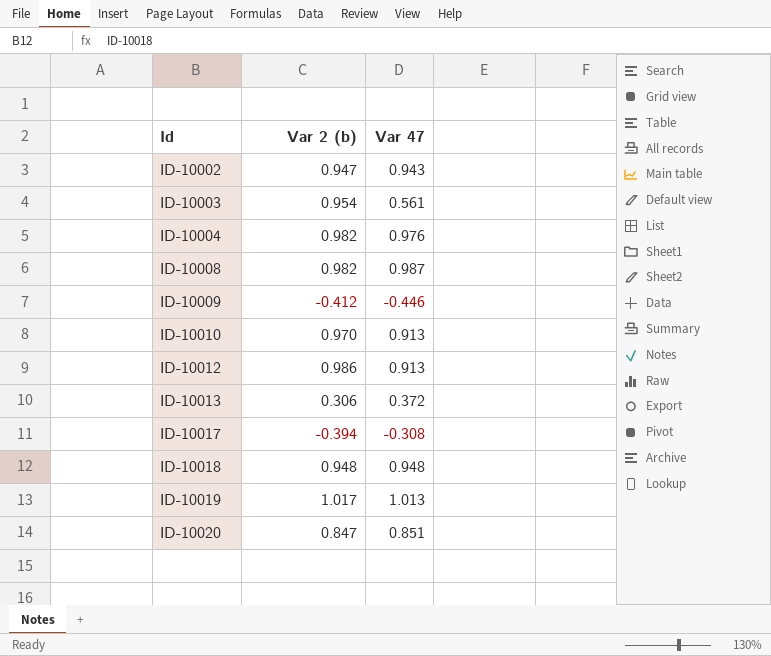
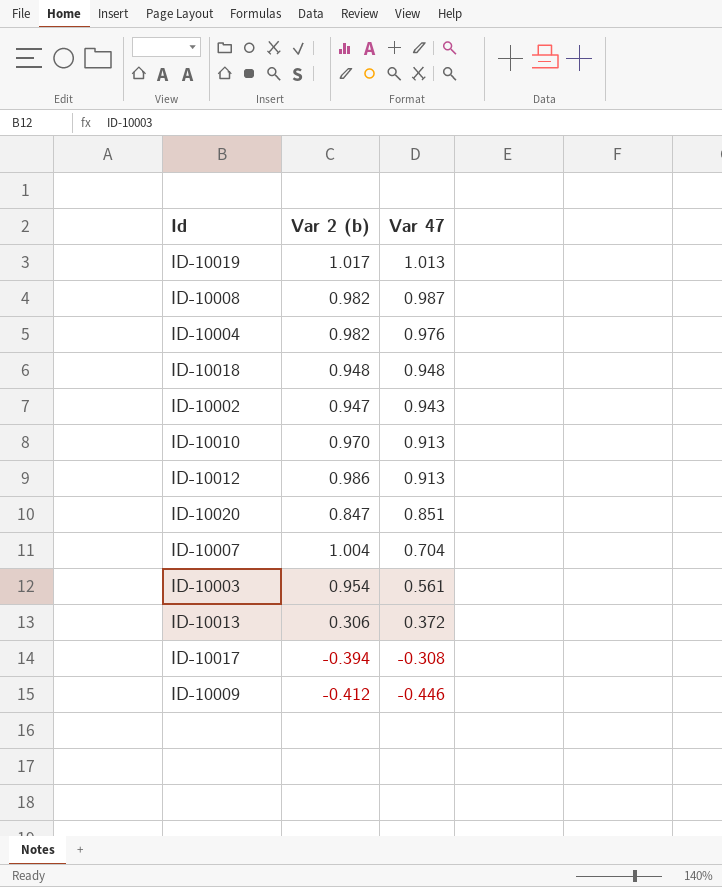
row order: Id ascending -> Var 47 descending
row ID-10007: none -> 1.004 | 0.704

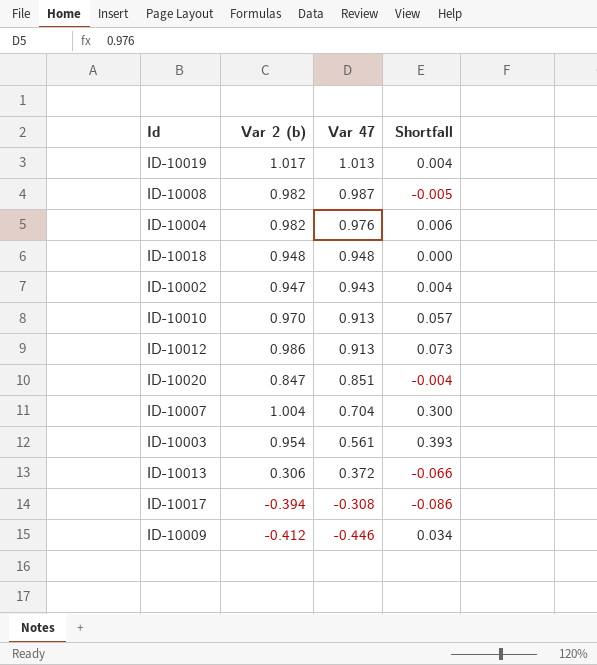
column Shortfall | formula: none -> [Var 2 (b)] - [Var 47]

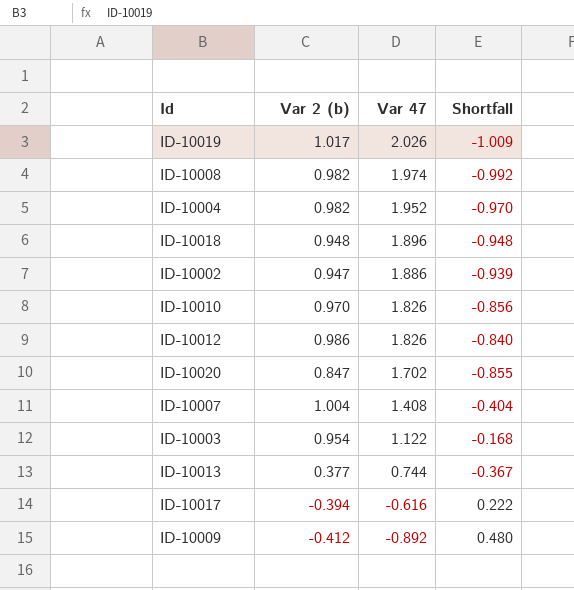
ID-10019 | Var 47: 1.013 -> 2.026
ID-10019 | Shortfall: 0.004 -> -1.009
ID-10008 | Var 47: 0.987 -> 1.974
ID-10008 | Shortfall: -0.005 -> -0.992
ID-10004 | Var 47: 0.976 -> 1.952
ID-10004 | Shortfall: 0.006 -> -0.970
ID-10018 | Var 47: 0.948 -> 1.896
ID-10018 | Shortfall: 0.000 -> -0.948
ID-10002 | Var 47: 0.943 -> 1.886
ID-10002 | Shortfall: 0.004 -> -0.939
ID-10010 | Var 47: 0.913 -> 1.826
ID-10010 | Shortfall: 0.057 -> -0.856
ID-10012 | Var 47: 0.913 -> 1.826
ID-10012 | Shortfall: 0.073 -> -0.840
ID-10020 | Var 47: 0.851 -> 1.702
ID-10020 | Shortfall: -0.004 -> -0.855
ID-10007 | Var 47: 0.704 -> 1.408
ID-10007 | Shortfall: 0.300 -> -0.404
ID-10003 | Var 47: 0.561 -> 1.122
ID-10003 | Shortfall: 0.393 -> -0.168
ID-10013 | Var 2 (b): 0.306 -> 0.377
ID-10013 | Var 47: 0.372 -> 0.744
ID-10013 | Shortfall: -0.066 -> -0.367
ID-10017 | Var 47: -0.308 -> -0.616
ID-10017 | Shortfall: -0.086 -> 0.222
ID-10009 | Var 47: -0.446 -> -0.892
ID-10009 | Shortfall: 0.034 -> 0.480

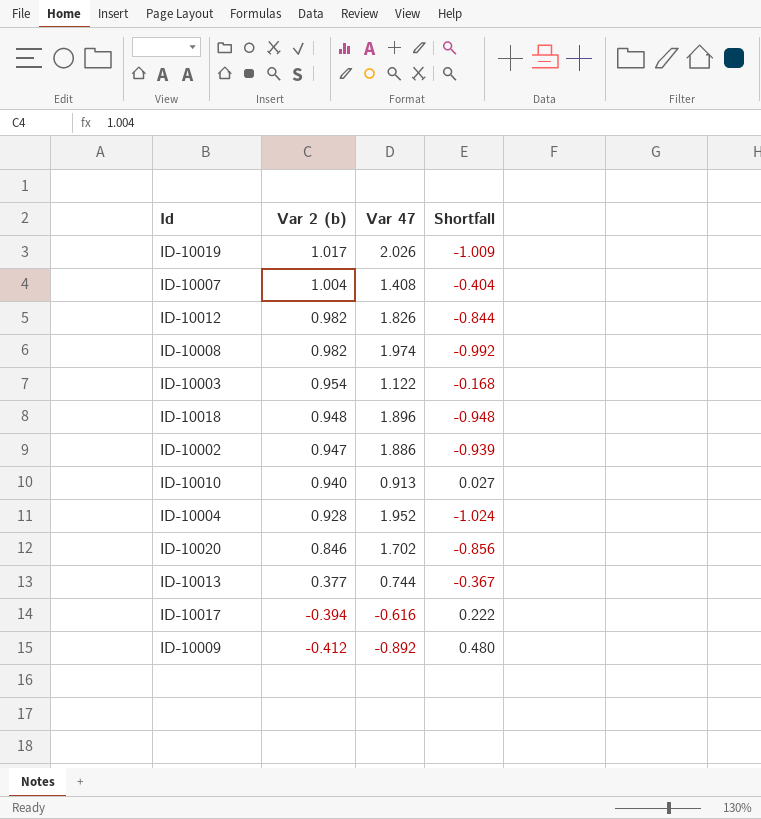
row order: Var 47 descending -> Var 2 (b) descending
ID-10012 | Var 2 (b): 0.986 -> 0.982
ID-10012 | Shortfall: -0.840 -> -0.844
ID-10010 | Var 2 (b): 0.970 -> 0.940
ID-10010 | Var 47: 1.826 -> 0.913
ID-10010 | Shortfall: -0.856 -> 0.027
ID-10004 | Var 2 (b): 0.982 -> 0.928
ID-10004 | Shortfall: -0.970 -> -1.024
ID-10020 | Var 2 (b): 0.847 -> 0.846
ID-10020 | Shortfall: -0.855 -> -0.856

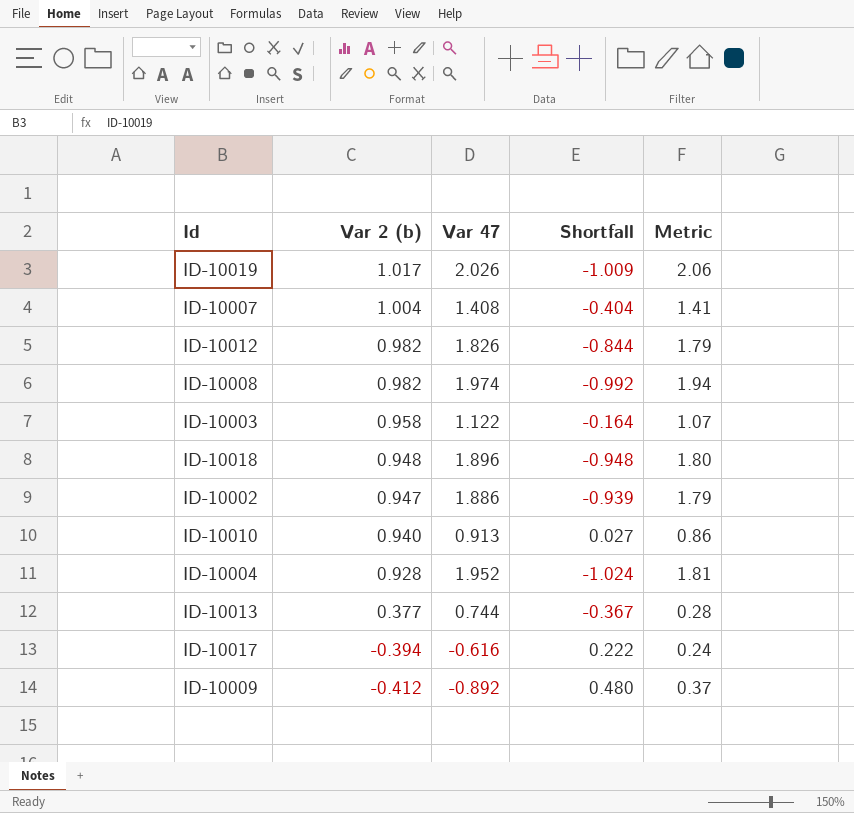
column Metric | formula: none -> [Var 2 (b)] * [Var 47]
row ID-10020: 0.846 | 1.702 | -0.856 -> none
ID-10003 | Var 2 (b): 0.954 -> 0.958
ID-10003 | Shortfall: -0.168 -> -0.164

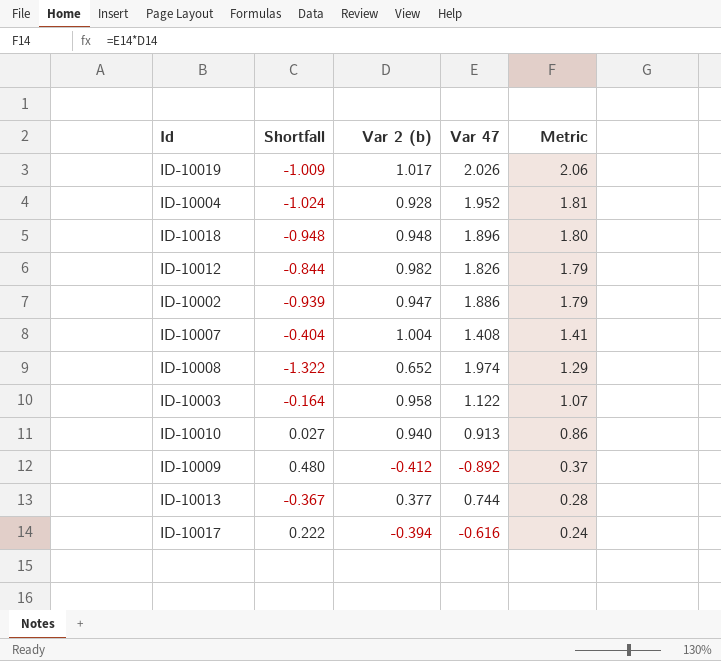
row order: Var 2 (b) descending -> Metric descending
column Shortfall | position: 4 -> 2
ID-10008 | Shortfall: -0.992 -> -1.322
ID-10008 | Var 2 (b): 0.982 -> 0.652
ID-10008 | Metric: 1.94 -> 1.29

